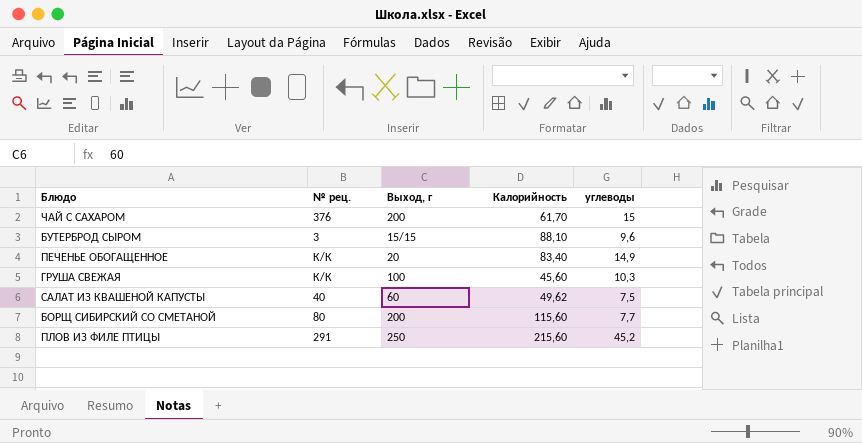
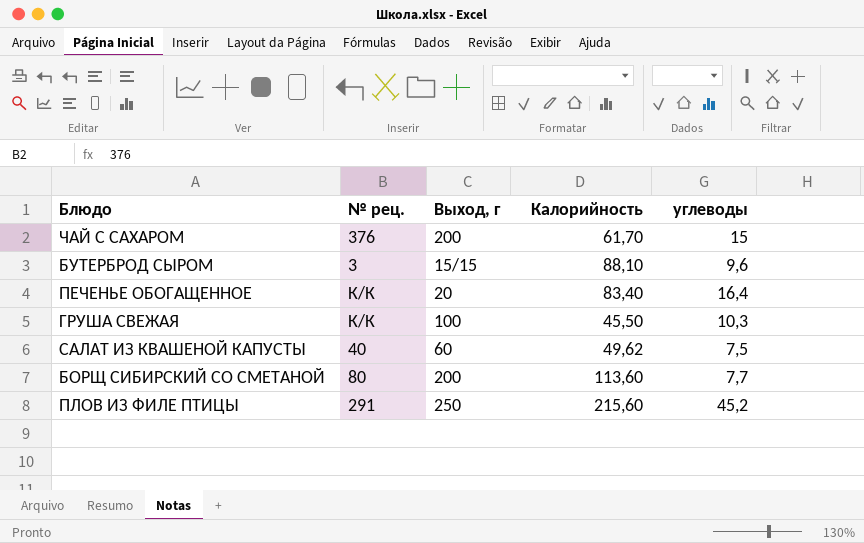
ПЕЧЕНЬЕ ОБОГАЩЕННОЕ | углеводы: 14,9 -> 16,4
ГРУША СВЕЖАЯ | Калорийность: 45,60 -> 45,50
БОРЩ СИБИРСКИЙ СО СМЕТАНОЙ | Калорийность: 115,60 -> 113,60

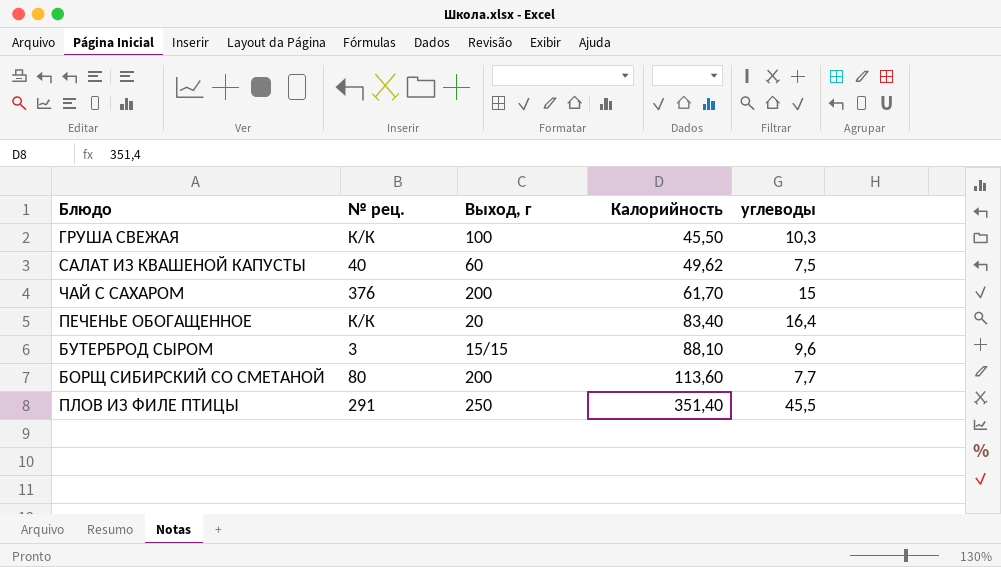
row order: none -> Калорийность ascending
ПЛОВ ИЗ ФИЛЕ ПТИЦЫ | Калорийность: 215,60 -> 351,40
ПЛОВ ИЗ ФИЛЕ ПТИЦЫ | углеводы: 45,2 -> 45,5

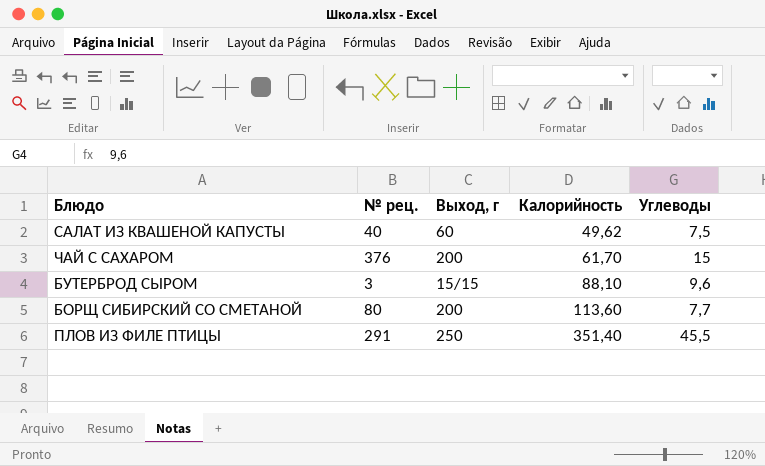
column name: углеводы -> Углеводы
row ГРУША СВЕЖАЯ: К/К | 100 | 45,50 | 10,3 -> none
row ПЕЧЕНЬЕ ОБОГАЩЕННОЕ: К/К | 20 | 83,40 | 16,4 -> none

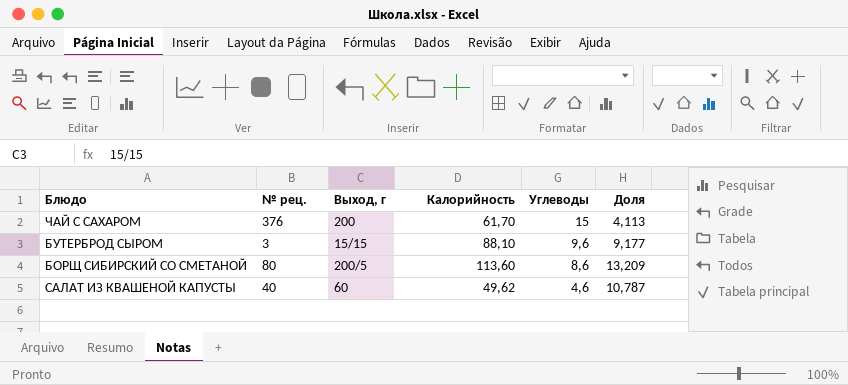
row order: Калорийность ascending -> Углеводы descending
column Доля | formula: none -> [Калорийность] / [Углеводы]
row ПЛОВ ИЗ ФИЛЕ ПТИЦЫ: 291 | 250 | 351,40 | 45,5 -> none
БОРЩ СИБИРСКИЙ СО СМЕТАНОЙ | Выход, г: 200 -> 200/5
БОРЩ СИБИРСКИЙ СО СМЕТАНОЙ | Углеводы: 7,7 -> 8,6
САЛАТ ИЗ КВАШЕНОЙ КАПУСТЫ | Углеводы: 7,5 -> 4,6

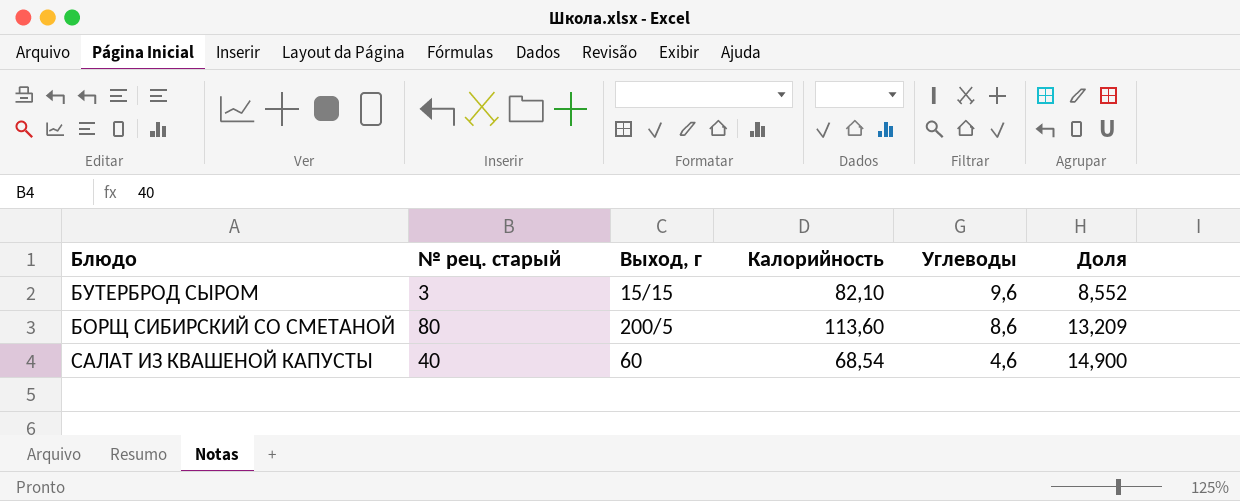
column name: № рец. -> № рец. старый
row ЧАЙ С САХАРОМ: 376 | 200 | 61,70 | 15 | 4,113 -> none
БУТЕРБРОД СЫРОМ | Калорийность: 88,10 -> 82,10
БУТЕРБРОД СЫРОМ | Доля: 9,177 -> 8,552
САЛАТ ИЗ КВАШЕНОЙ КАПУСТЫ | Калорийность: 49,62 -> 68,54
САЛАТ ИЗ КВАШЕНОЙ КАПУСТЫ | Доля: 10,787 -> 14,900

